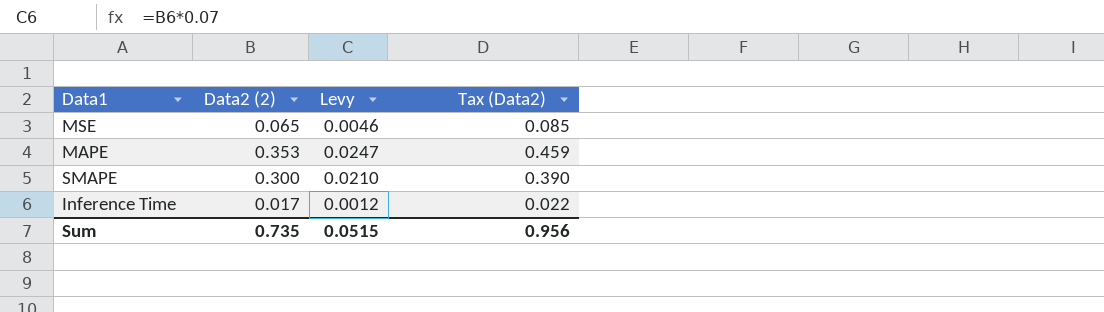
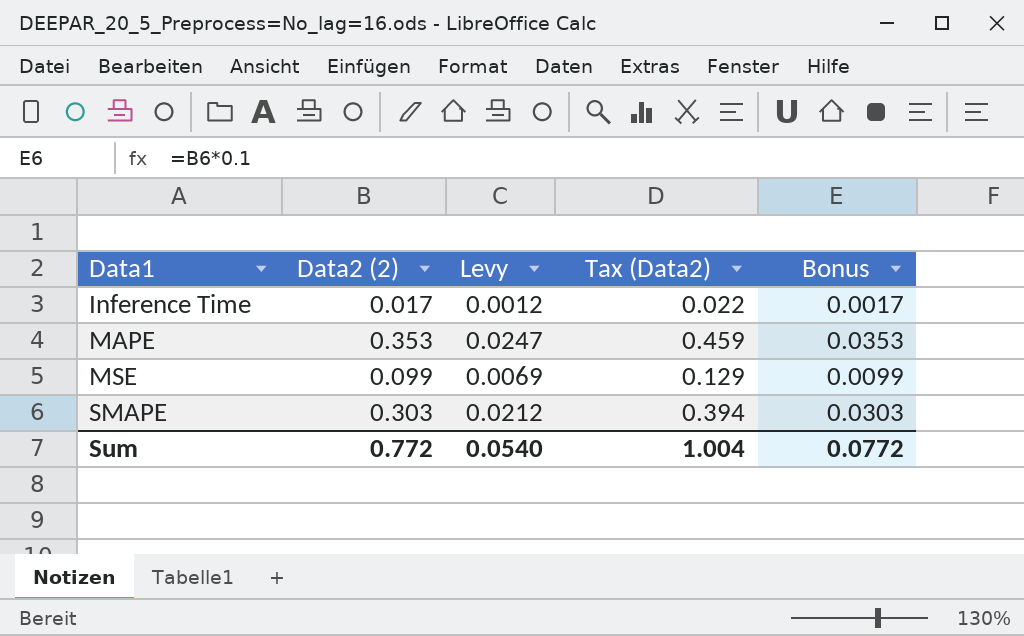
row order: none -> Data1 ascending
column Bonus | formula: none -> [Data2 (2)] * 0.1
MSE | Data2 (2): 0.065 -> 0.099
MSE | Levy: 0.0046 -> 0.0069
MSE | Tax (Data2): 0.085 -> 0.129
SMAPE | Data2 (2): 0.300 -> 0.303
SMAPE | Levy: 0.0210 -> 0.0212
SMAPE | Tax (Data2): 0.390 -> 0.394
Sum | Data2 (2): 0.735 -> 0.772
Sum | Levy: 0.0515 -> 0.0540
Sum | Tax (Data2): 0.956 -> 1.004

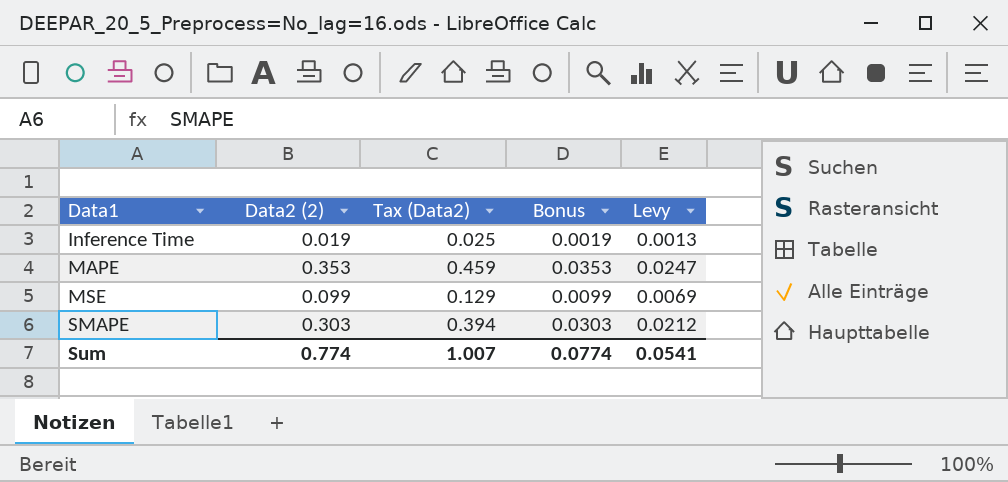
column Levy | position: 3 -> 5
Inference Time | Data2 (2): 0.017 -> 0.019
Inference Time | Tax (Data2): 0.022 -> 0.025
Inference Time | Bonus: 0.0017 -> 0.0019
Inference Time | Levy: 0.0012 -> 0.0013
Sum | Data2 (2): 0.772 -> 0.774
Sum | Tax (Data2): 1.004 -> 1.007
Sum | Bonus: 0.0772 -> 0.0774
Sum | Levy: 0.0540 -> 0.0541

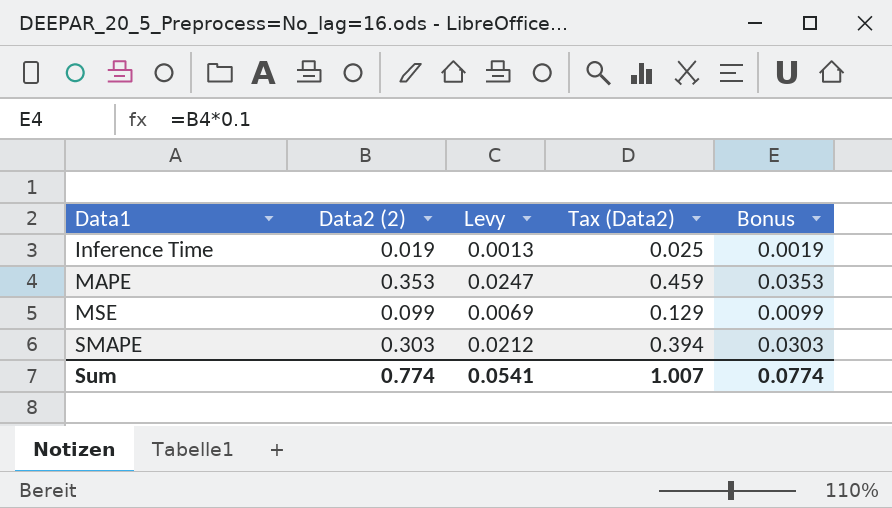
column Levy | position: 5 -> 3

